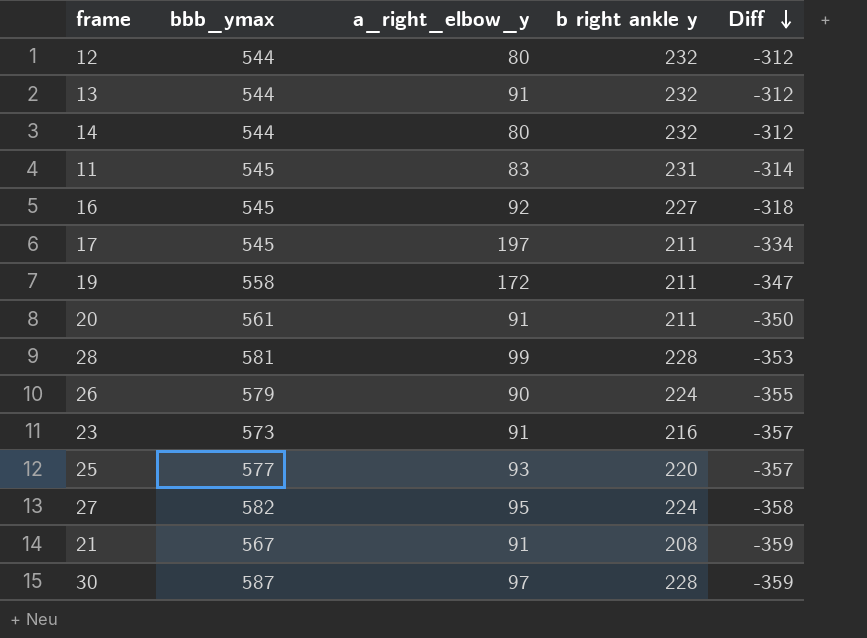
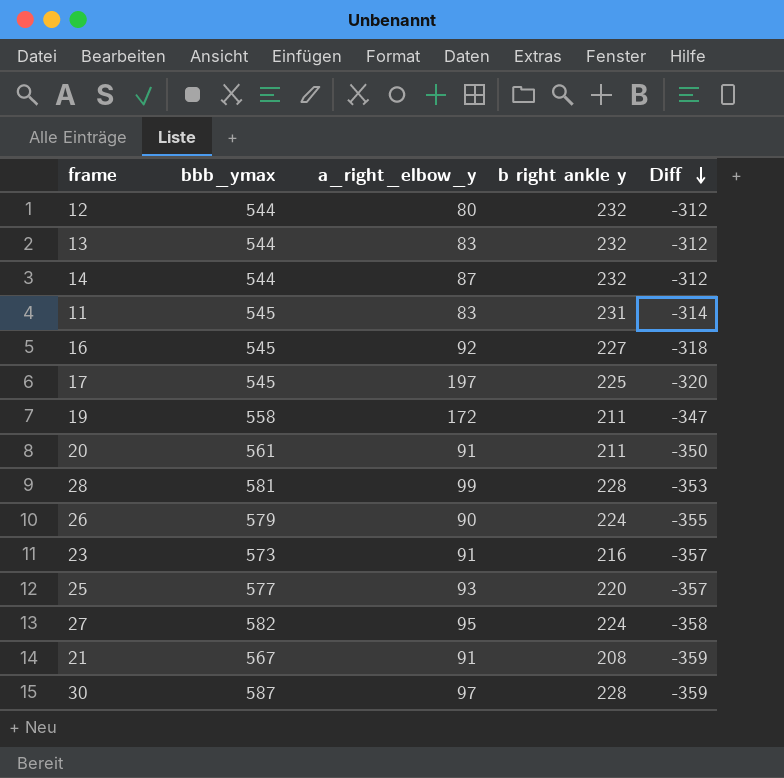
13 | a_right_elbow_y: 91 -> 83
14 | a_right_elbow_y: 80 -> 87
17 | b right ankle y: 211 -> 225
17 | Diff: -334 -> -320

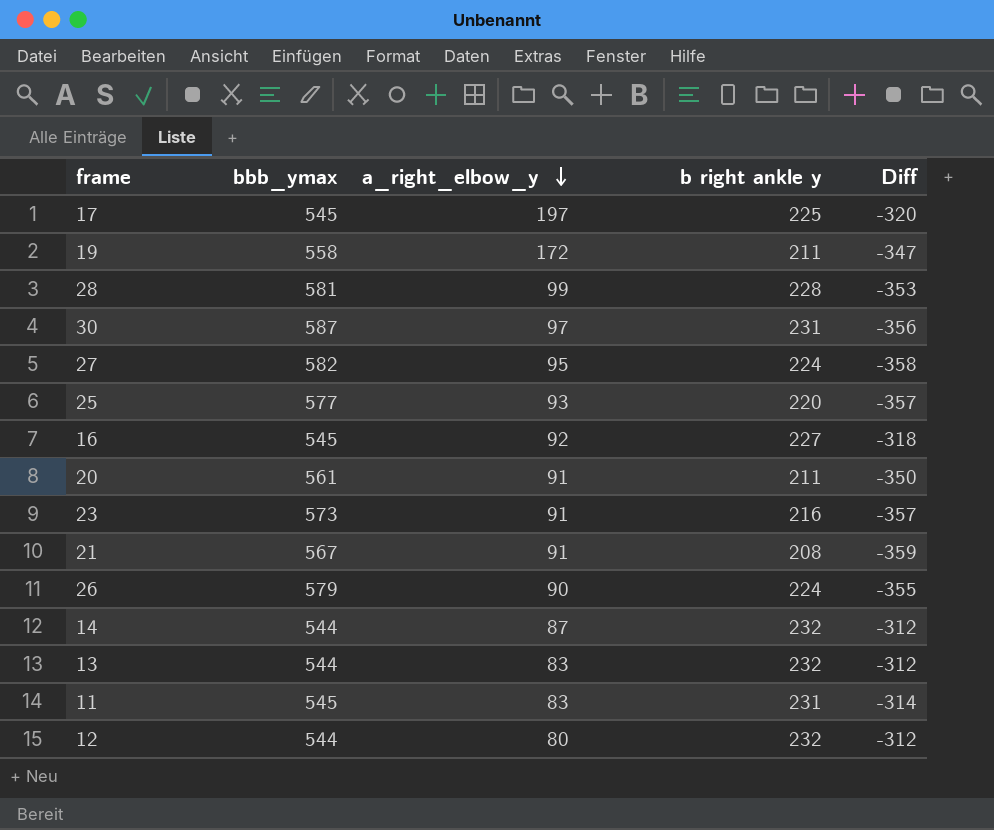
row order: Diff descending -> a_right_elbow_y descending
30 | b right ankle y: 228 -> 231
30 | Diff: -359 -> -356

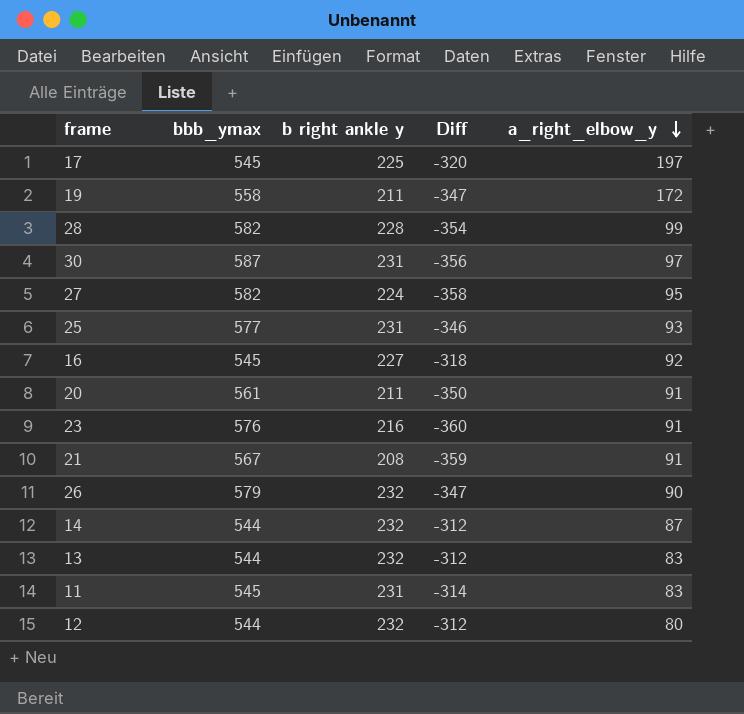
column a_right_elbow_y | position: 3 -> 5
28 | bbb_ymax: 581 -> 582
28 | Diff: -353 -> -354
25 | b right ankle y: 220 -> 231
25 | Diff: -357 -> -346
23 | bbb_ymax: 573 -> 576
23 | Diff: -357 -> -360
26 | b right ankle y: 224 -> 232
26 | Diff: -355 -> -347

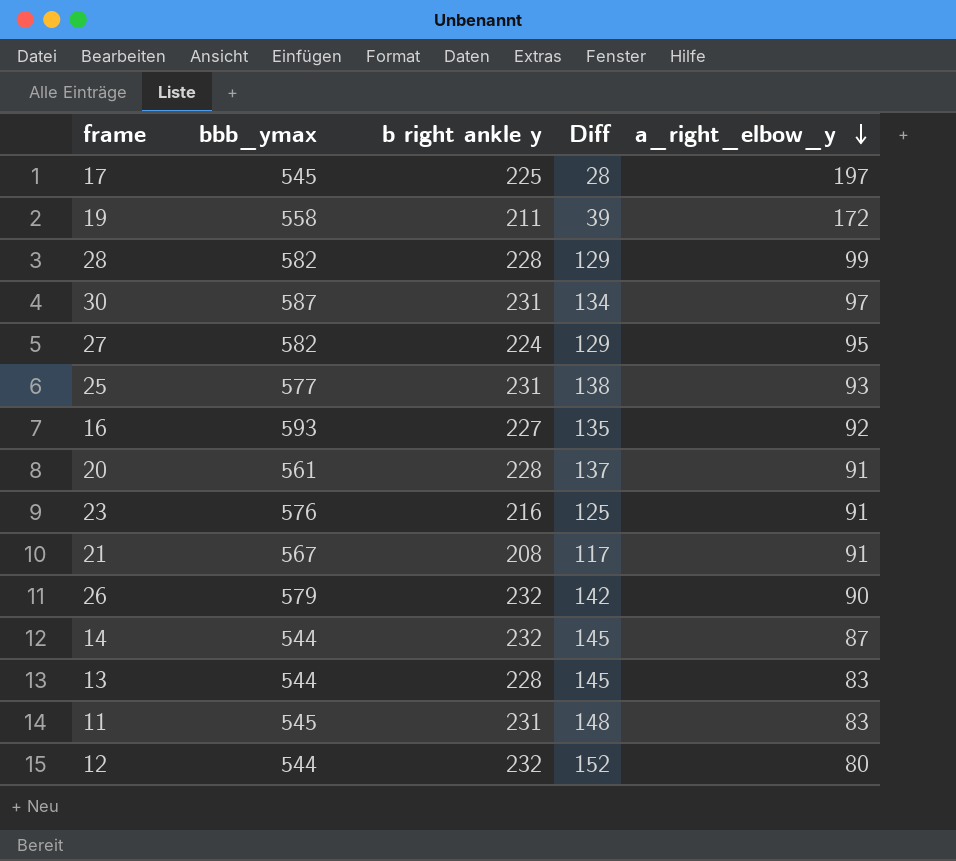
column Diff | formula: [b right ankle y] - [bbb_ymax] -> [b right ankle y] - [a_right_elbow_y]
16 | bbb_ymax: 545 -> 593
20 | b right ankle y: 211 -> 228
13 | b right ankle y: 232 -> 228

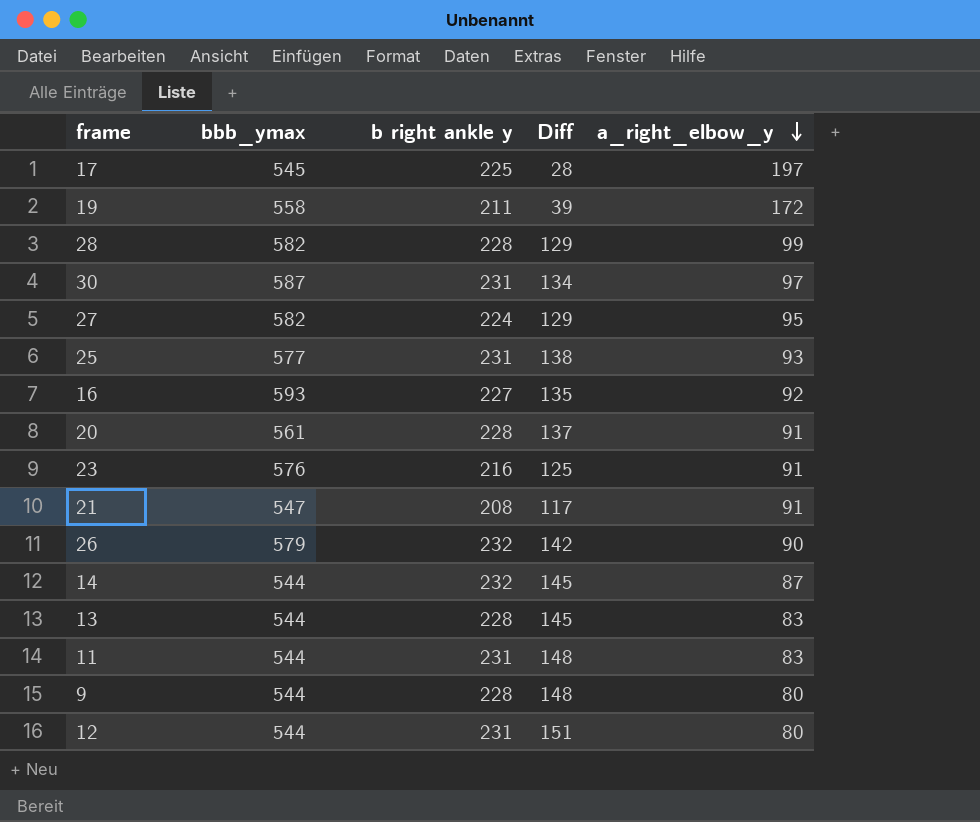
21 | bbb_ymax: 567 -> 547
11 | bbb_ymax: 545 -> 544
row 9: none -> 544 | 228 | 148 | 80
12 | b right ankle y: 232 -> 231
12 | Diff: 152 -> 151

